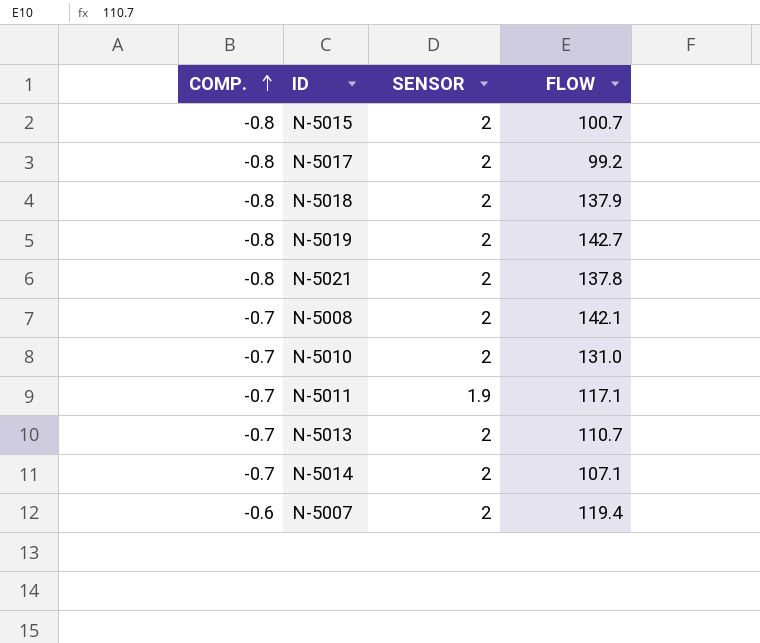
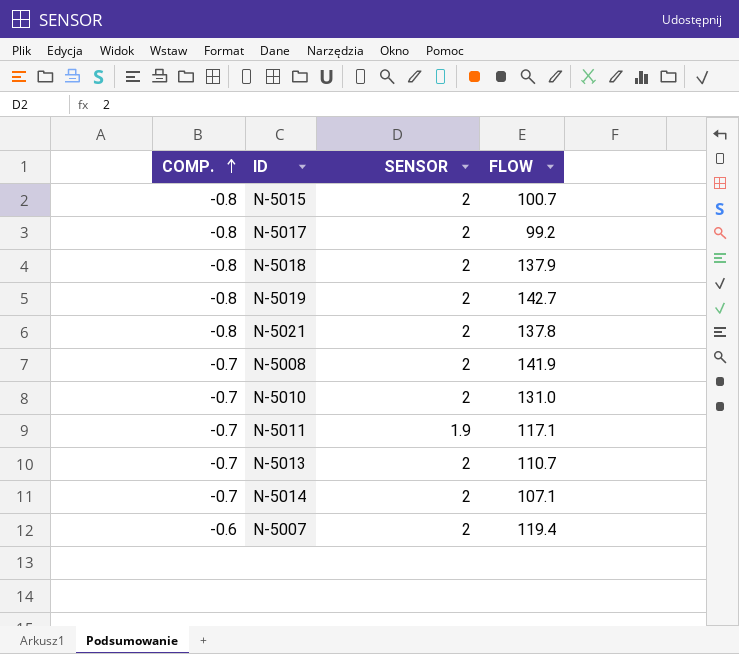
N-5008 | FLOW: 142.1 -> 141.9

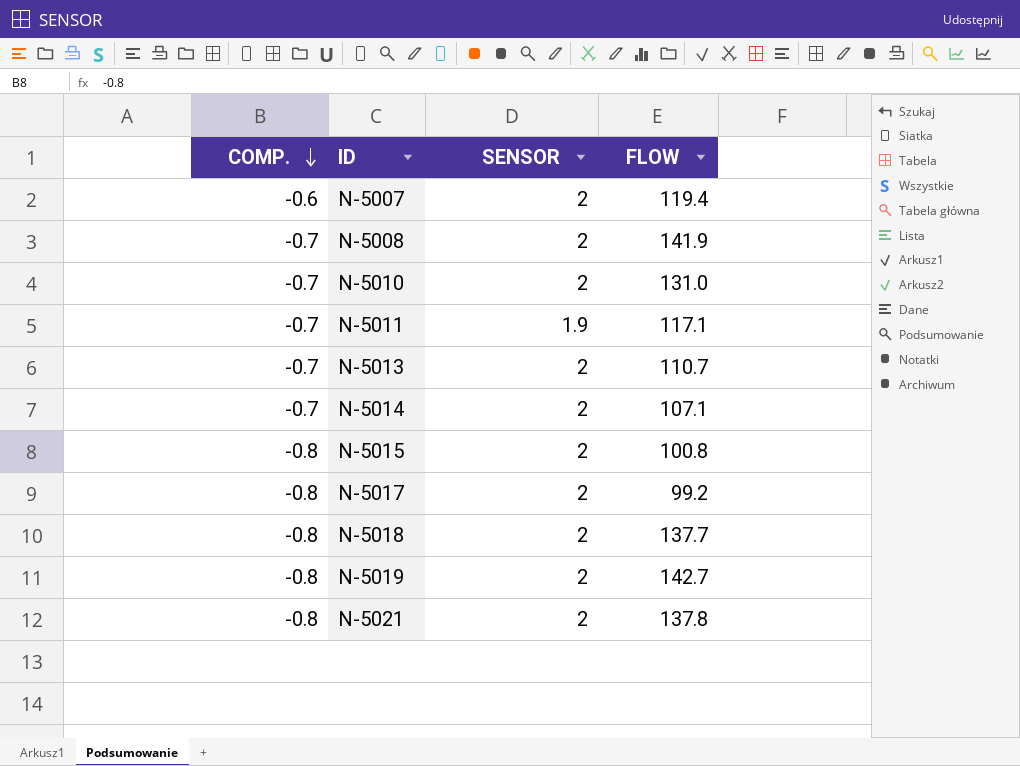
row order: COMP. ascending -> COMP. descending
N-5015 | FLOW: 100.7 -> 100.8
N-5018 | FLOW: 137.9 -> 137.7

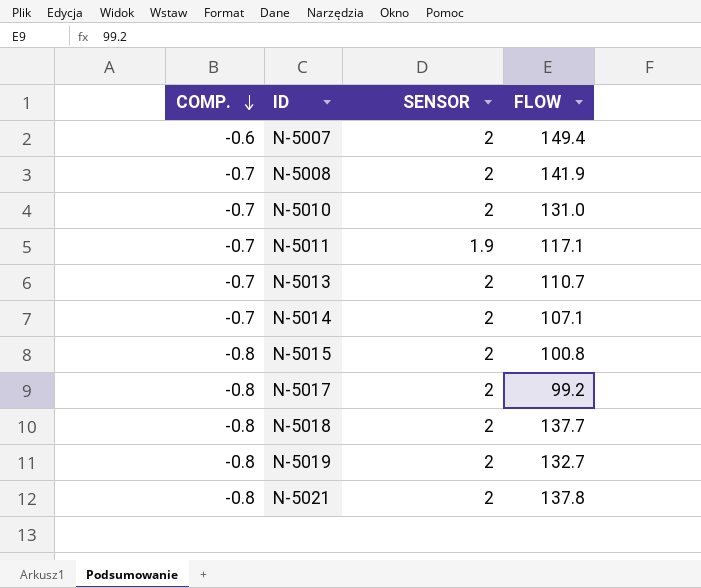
N-5007 | FLOW: 119.4 -> 149.4
N-5019 | FLOW: 142.7 -> 132.7

